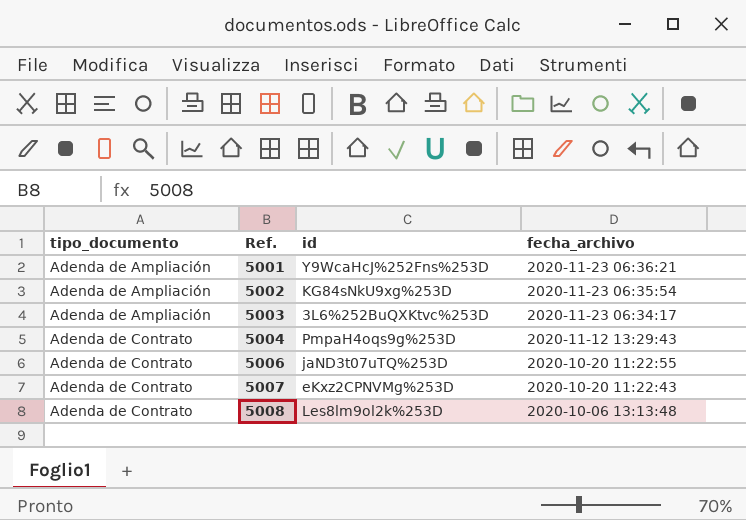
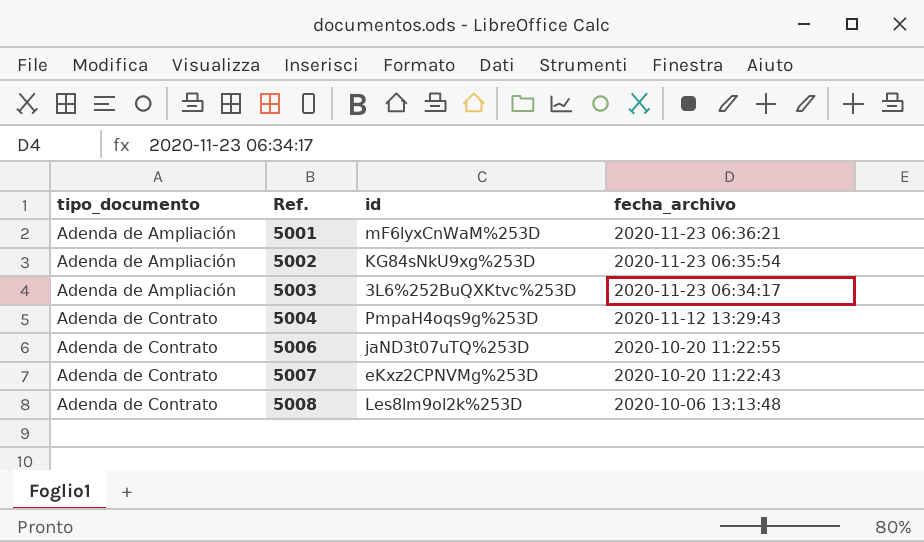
5001 | id: Y9WcaHcJ%252Fns%253D -> mF6lyxCnWaM%253D

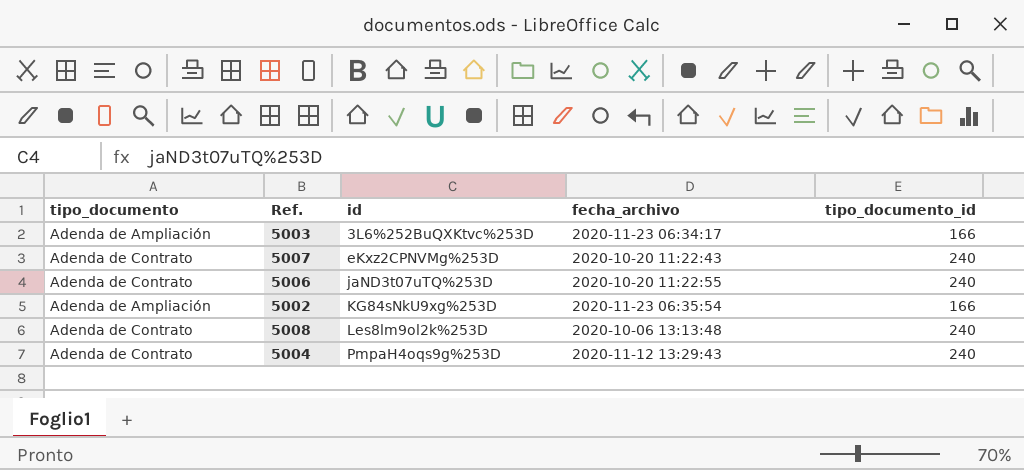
row order: tipo_documento ascending -> id ascending
column tipo_documento_id | position: none -> 5
row 5001: Adenda de Ampliación | mF6lyxCnWaM%253D | 2020-11-23 06:36:21 -> none

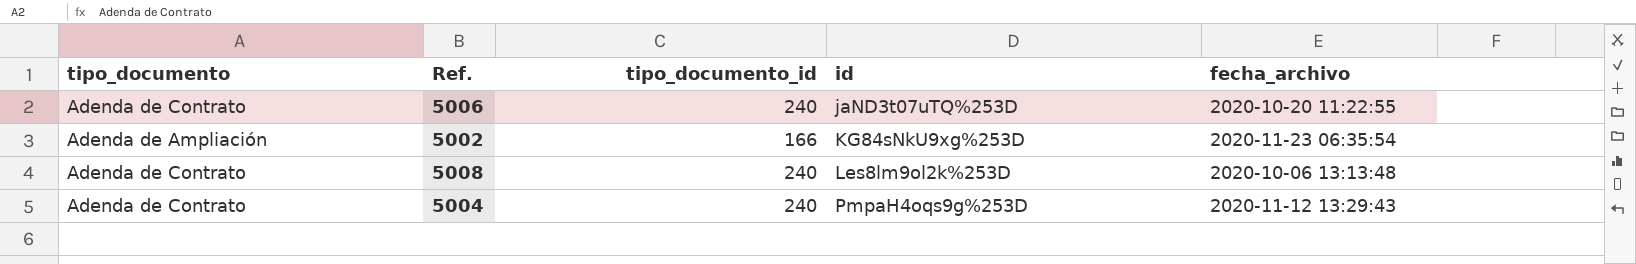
column tipo_documento_id | position: 5 -> 3
row 5003: Adenda de Ampliación | 3L6%252BuQXKtvc%253D | 2020-11-23 06:34:17 | 166 -> none
row 5007: Adenda de Contrato | eKxz2CPNVMg%253D | 2020-10-20 11:22:43 | 240 -> none

